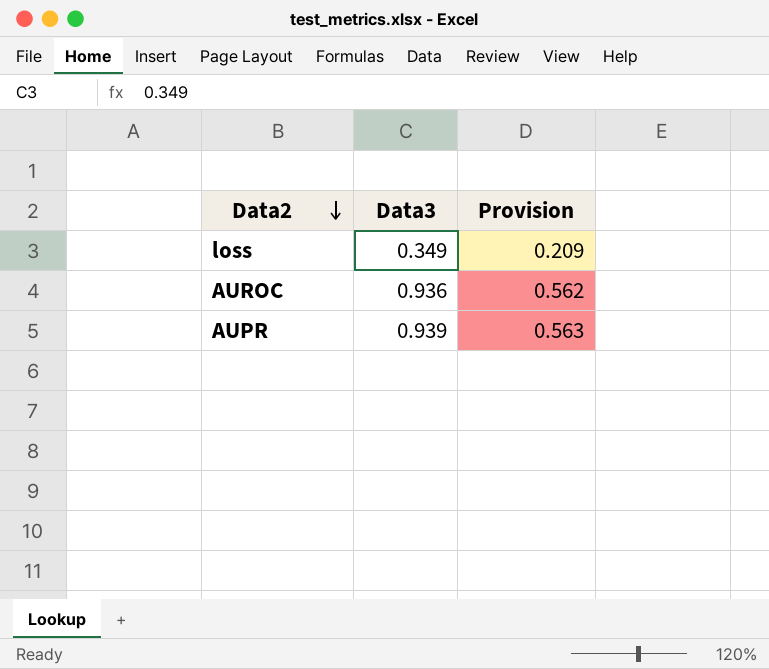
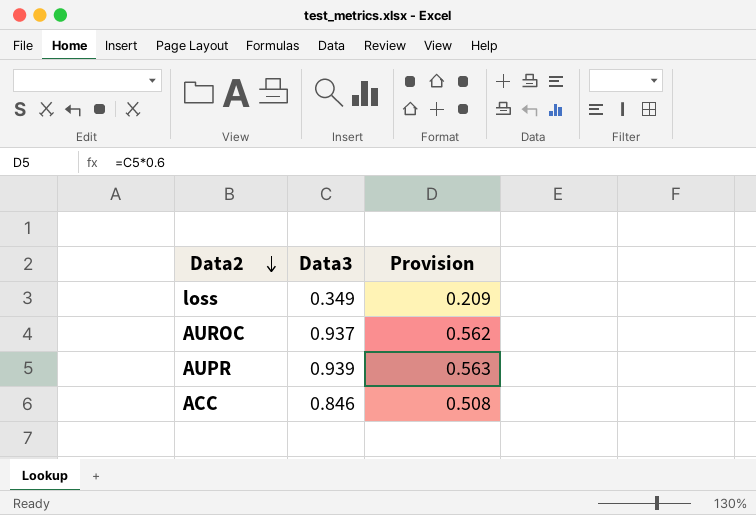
AUROC | Data3: 0.936 -> 0.937
row ACC: none -> 0.846 | 0.508

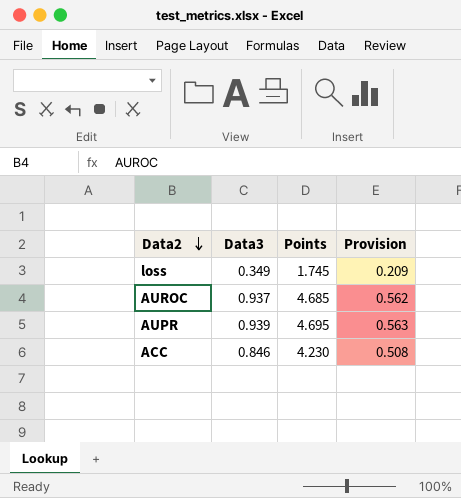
column Points | formula: none -> [Data3] * 5

